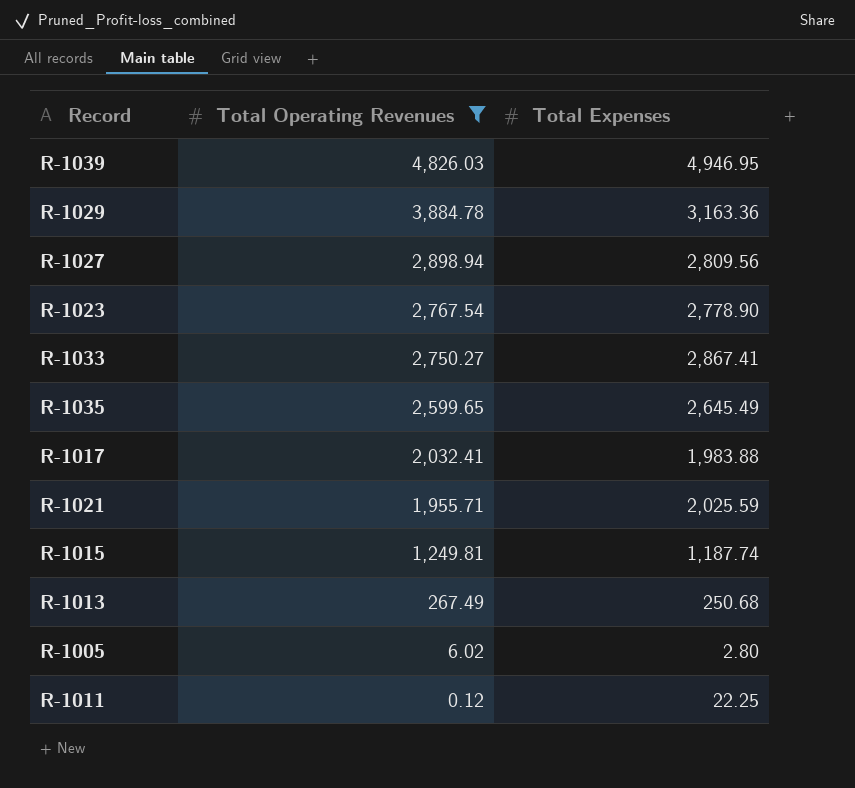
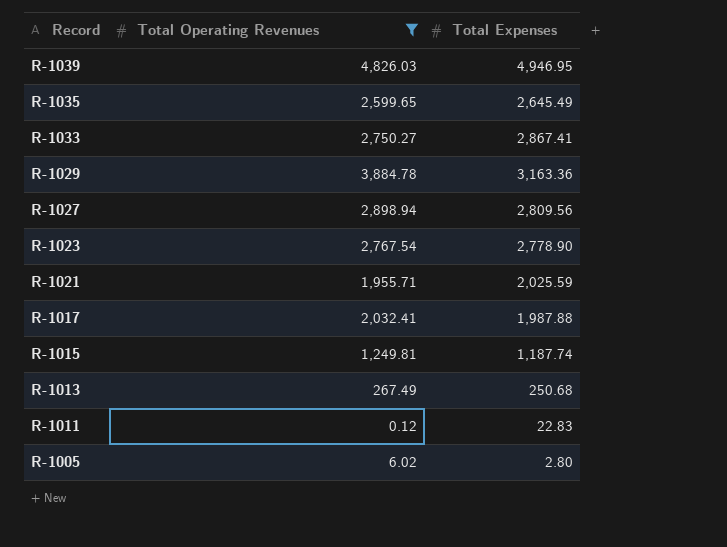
row order: Total Operating Revenues descending -> Record descending
R-1017 | Total Expenses: 1,983.88 -> 1,987.88
R-1011 | Total Expenses: 22.25 -> 22.83

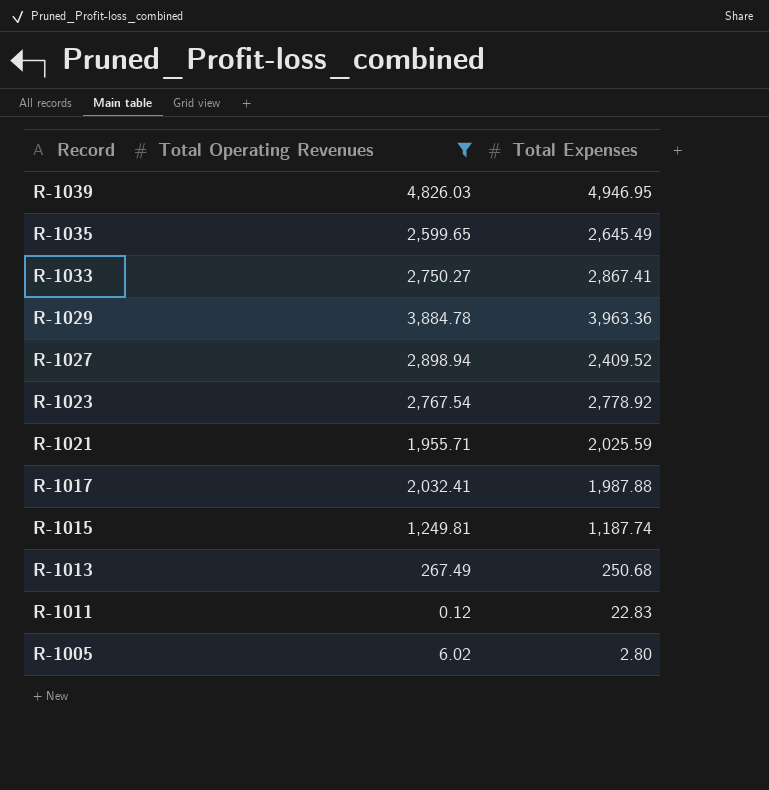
R-1029 | Total Expenses: 3,163.36 -> 3,963.36
R-1027 | Total Expenses: 2,809.56 -> 2,409.52
R-1023 | Total Expenses: 2,778.90 -> 2,778.92

